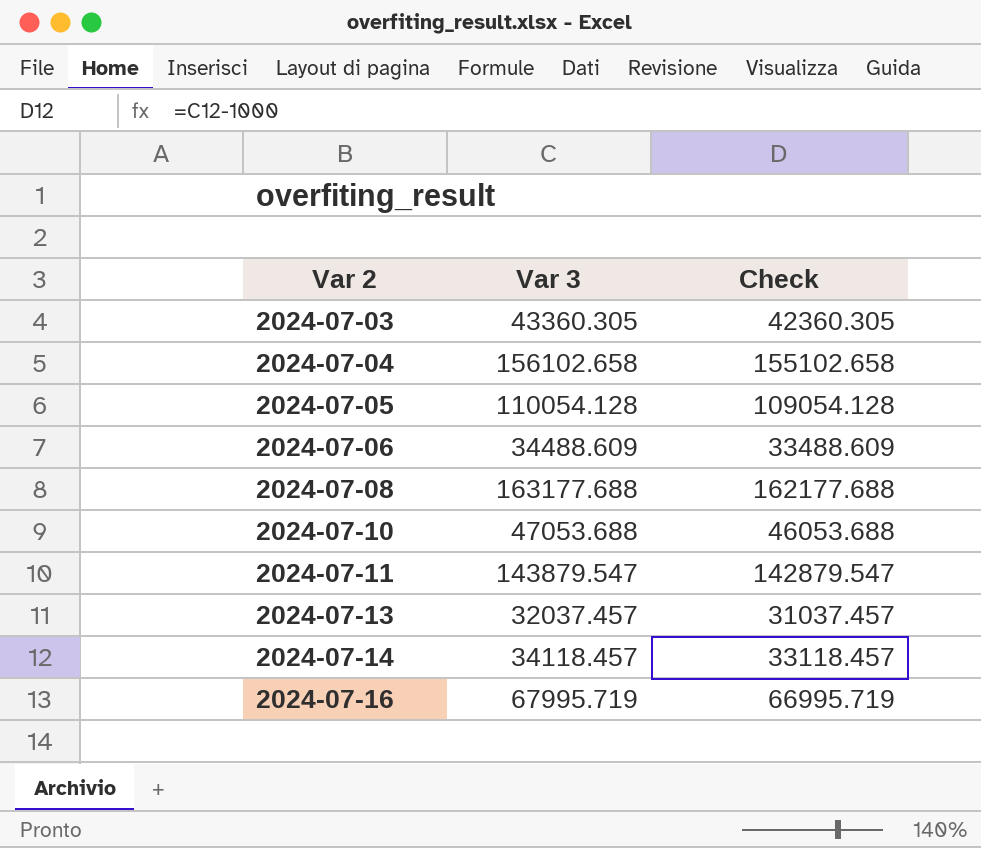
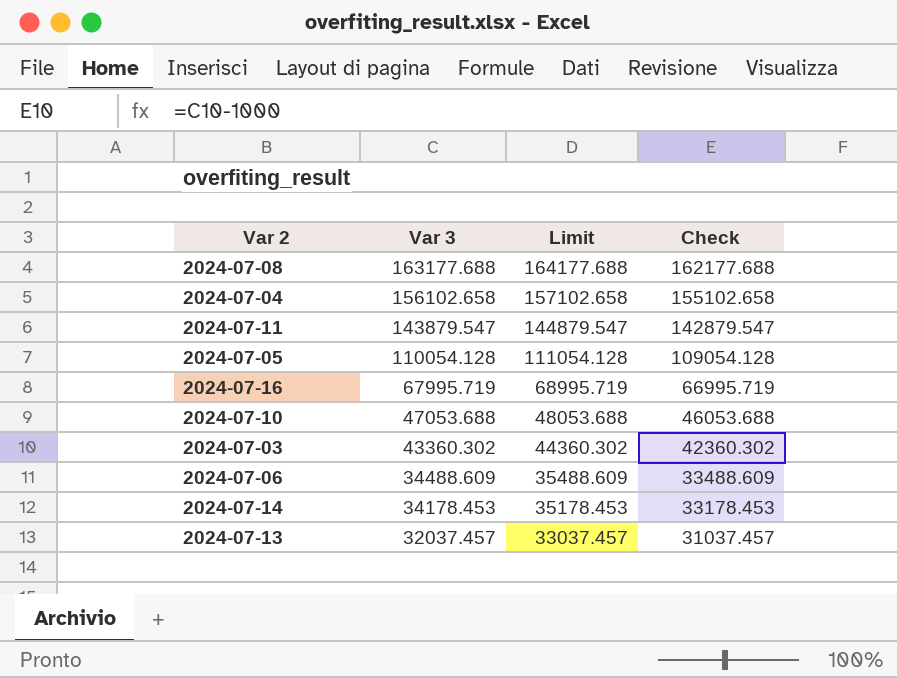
row order: Var 2 ascending -> Var 3 descending
column Limit | formula: none -> [Var 3] + 1000
2024-07-03 | Var 3: 43360.305 -> 43360.302
2024-07-03 | Check: 42360.305 -> 42360.302
2024-07-14 | Var 3: 34118.457 -> 34178.453
2024-07-14 | Check: 33118.457 -> 33178.453

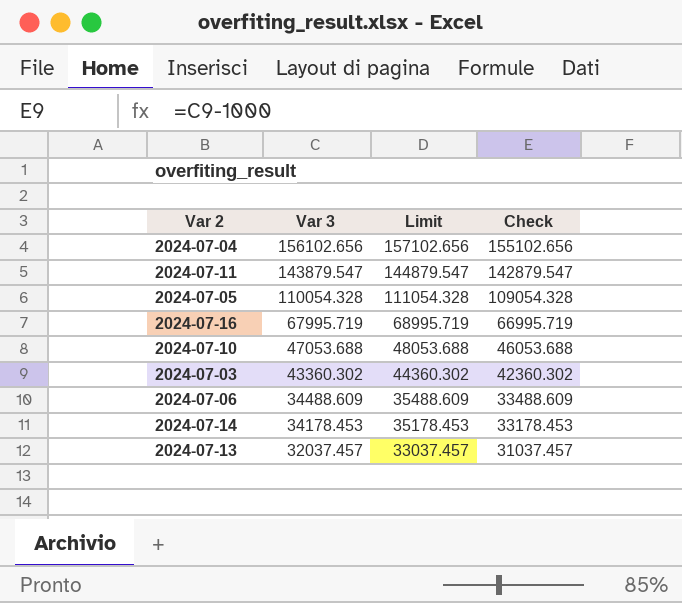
row 2024-07-08: 163177.688 | 164177.688 | 162177.688 -> none
2024-07-04 | Var 3: 156102.658 -> 156102.656
2024-07-04 | Limit: 157102.658 -> 157102.656
2024-07-04 | Check: 155102.658 -> 155102.656
2024-07-05 | Var 3: 110054.128 -> 110054.328
2024-07-05 | Limit: 111054.128 -> 111054.328
2024-07-05 | Check: 109054.128 -> 109054.328

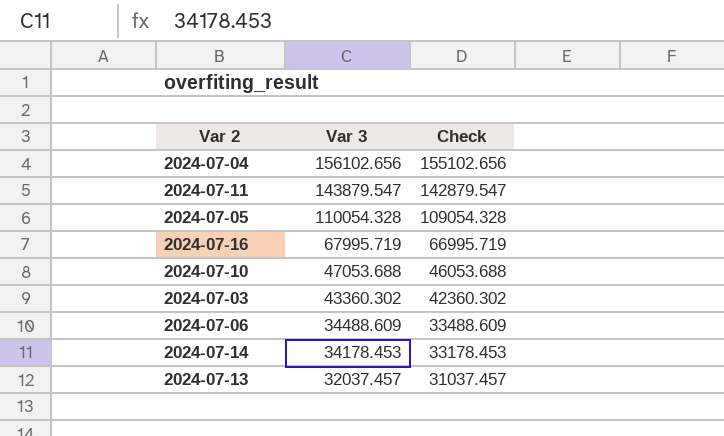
column Limit | formula: [Var 3] + 1000 -> none

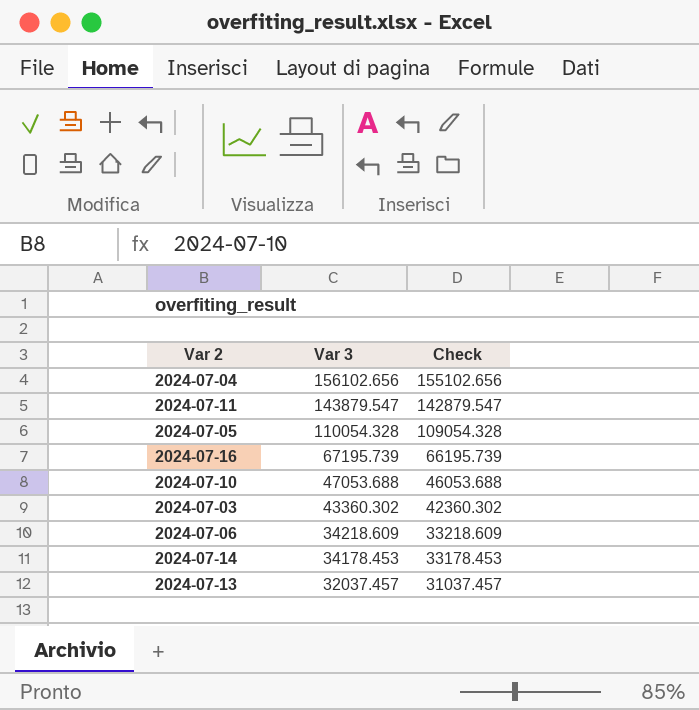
2024-07-16 | Var 3: 67995.719 -> 67195.739
2024-07-16 | Check: 66995.719 -> 66195.739
2024-07-06 | Var 3: 34488.609 -> 34218.609
2024-07-06 | Check: 33488.609 -> 33218.609

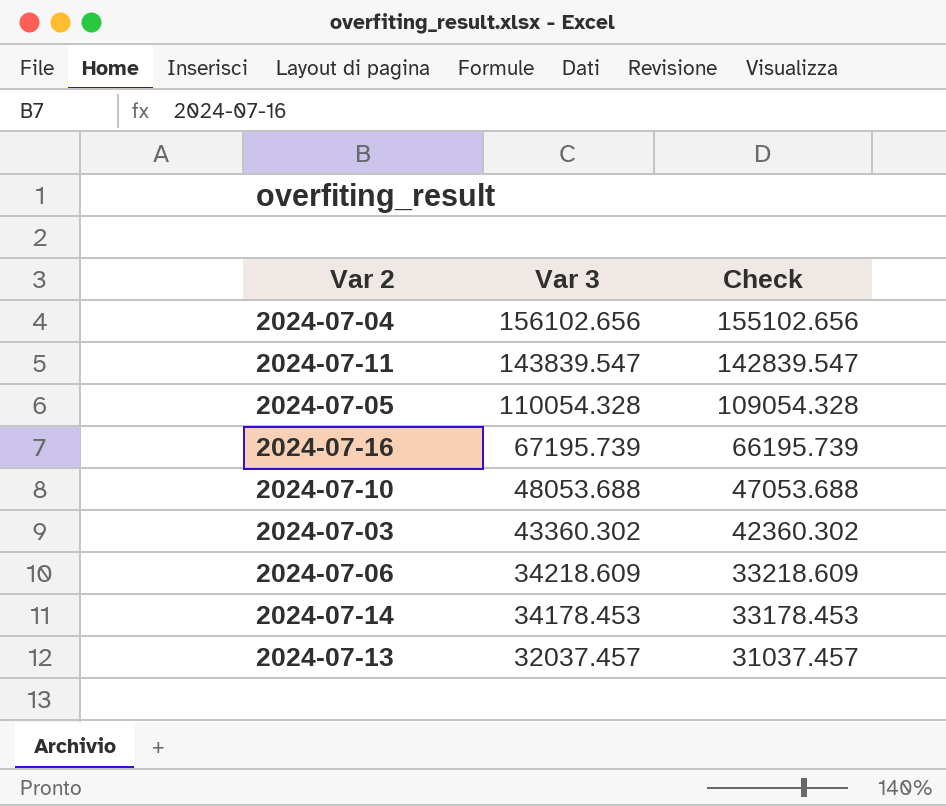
2024-07-11 | Var 3: 143879.547 -> 143839.547
2024-07-11 | Check: 142879.547 -> 142839.547
2024-07-10 | Var 3: 47053.688 -> 48053.688
2024-07-10 | Check: 46053.688 -> 47053.688

